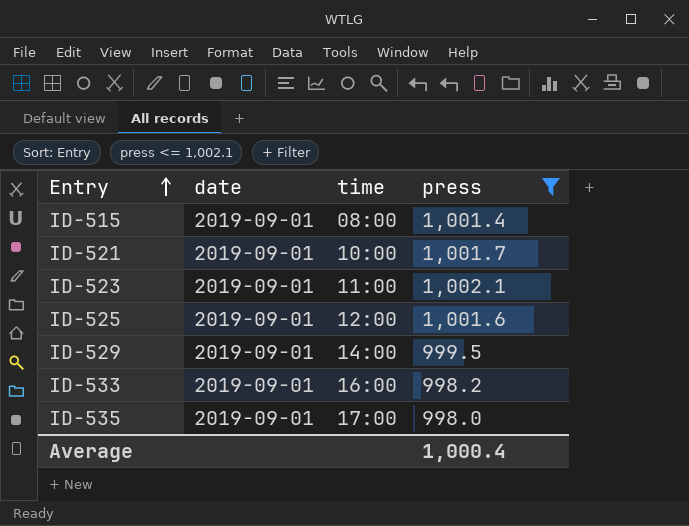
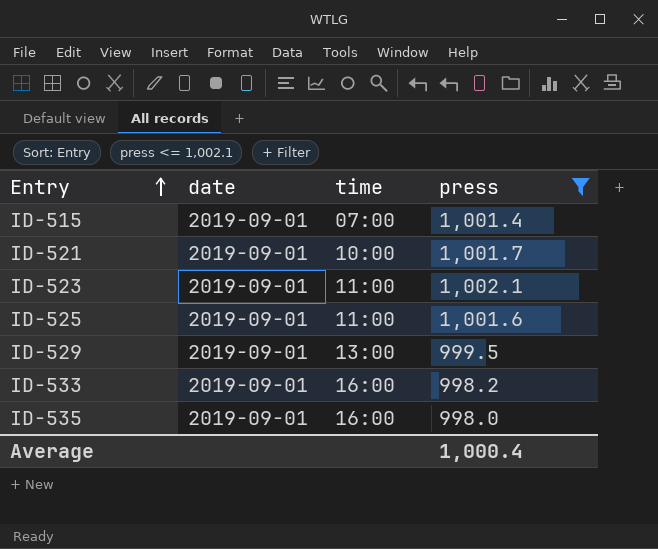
ID-515 | time: 08:00 -> 07:00
ID-525 | time: 12:00 -> 11:00
ID-529 | time: 14:00 -> 13:00
ID-535 | time: 17:00 -> 16:00

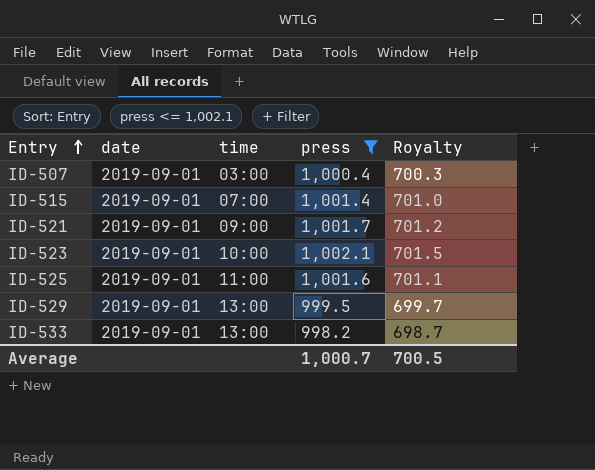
column Royalty | formula: none -> [press] * 0.7
row ID-535: 2019-09-01 | 16:00 | 998.0 -> none
row ID-507: none -> 2019-09-01 | 03:00 | 1,000.4 | 700.3
ID-521 | time: 10:00 -> 09:00
ID-523 | time: 11:00 -> 10:00
ID-533 | time: 16:00 -> 13:00
Average | press: 1,000.4 -> 1,000.7

